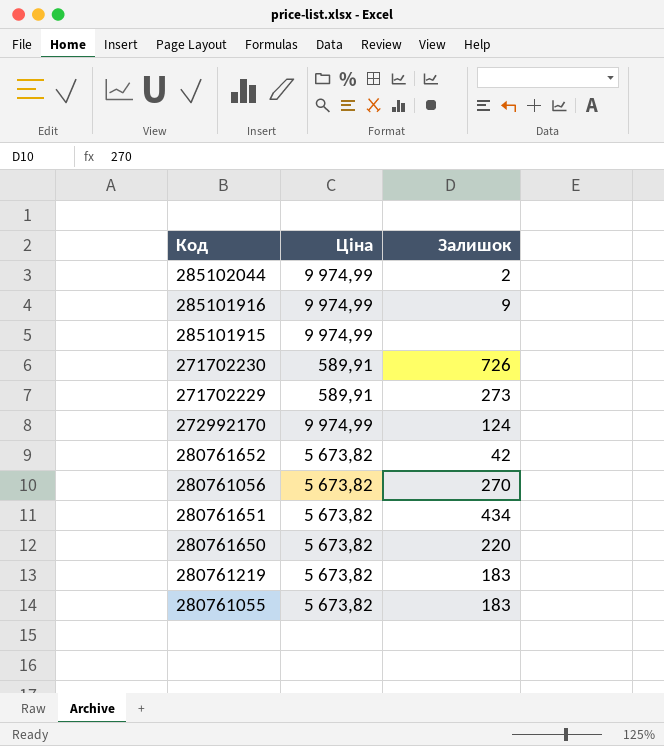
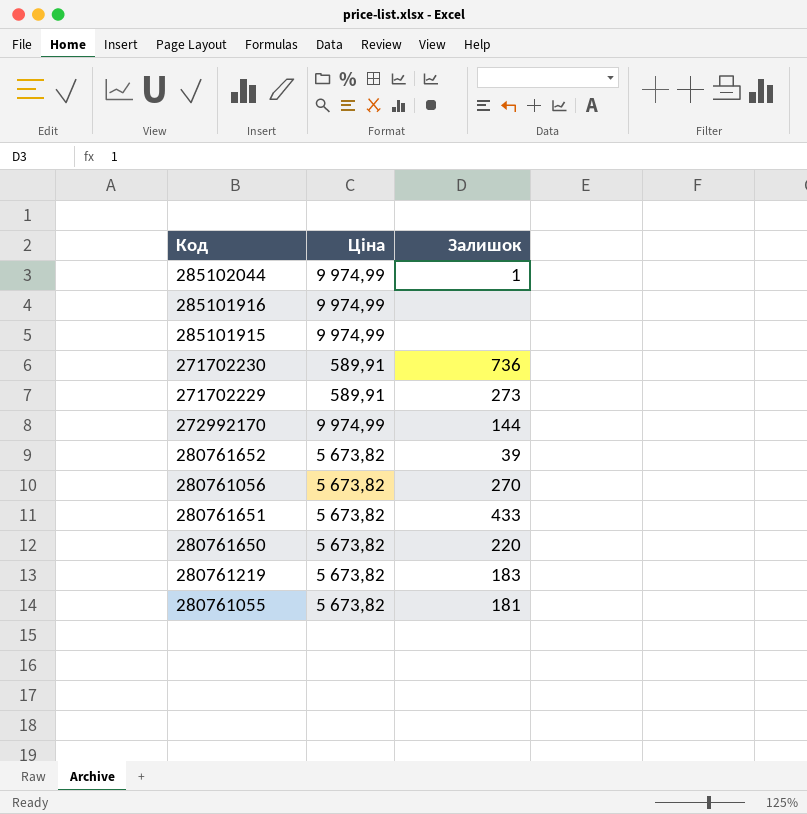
285102044 | Залишок: 2 -> 1
285101916 | Залишок: 9 -> none
271702230 | Залишок: 726 -> 736
272992170 | Залишок: 124 -> 144
280761652 | Залишок: 42 -> 39
280761651 | Залишок: 434 -> 433
280761055 | Залишок: 183 -> 181

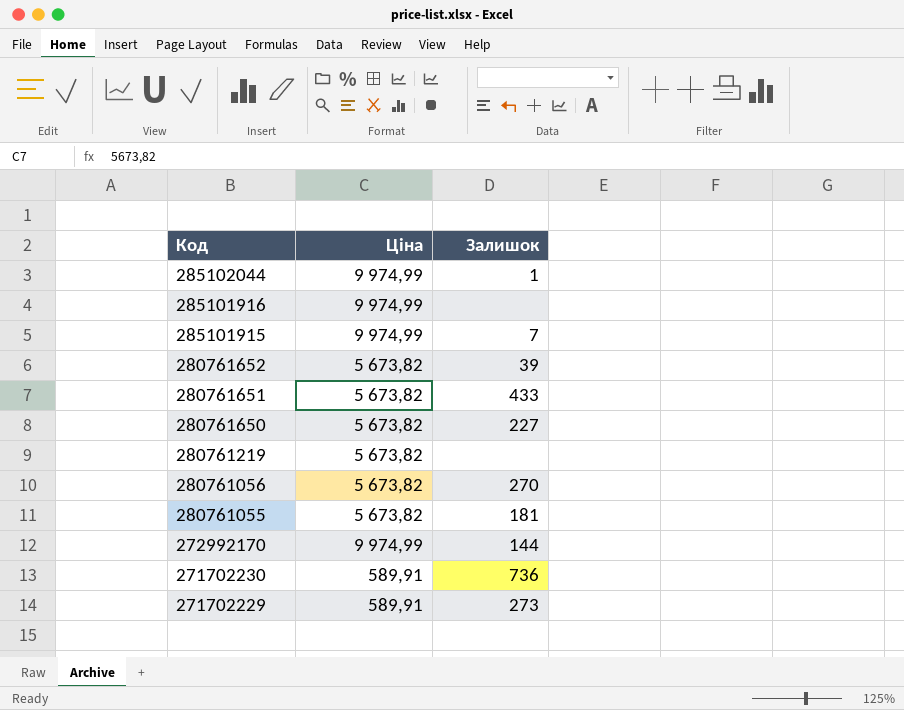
row order: none -> Код descending
285101915 | Залишок: none -> 7
280761650 | Залишок: 220 -> 227
280761219 | Залишок: 183 -> none

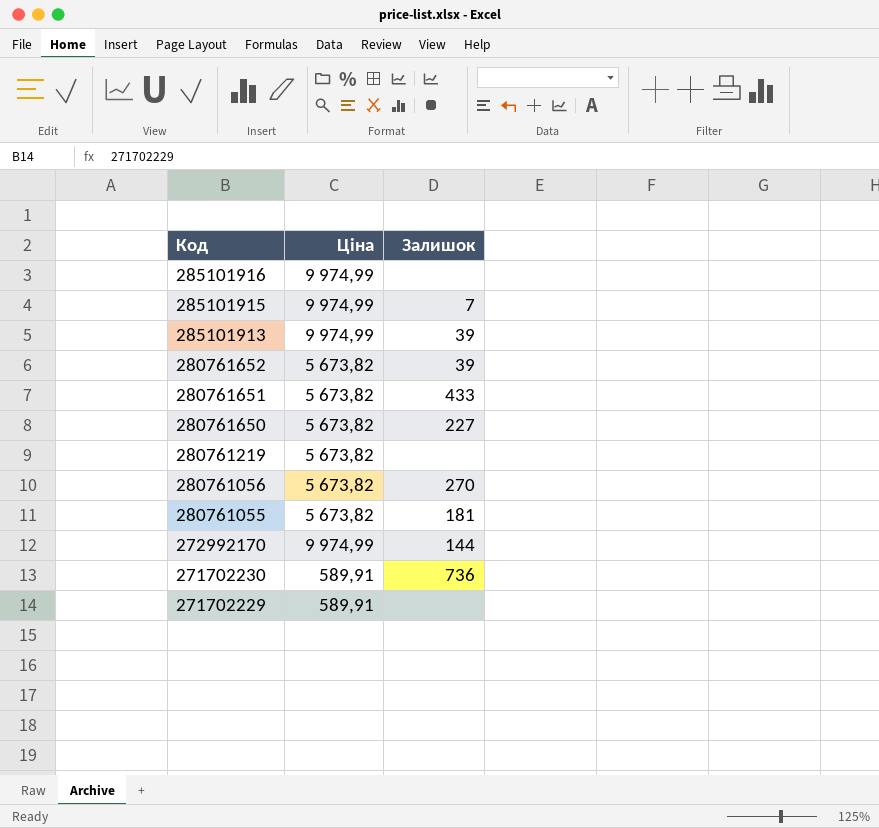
row 285102044: 9 974,99 | 1 -> none
row 285101913: none -> 9 974,99 | 39
271702229 | Залишок: 273 -> none

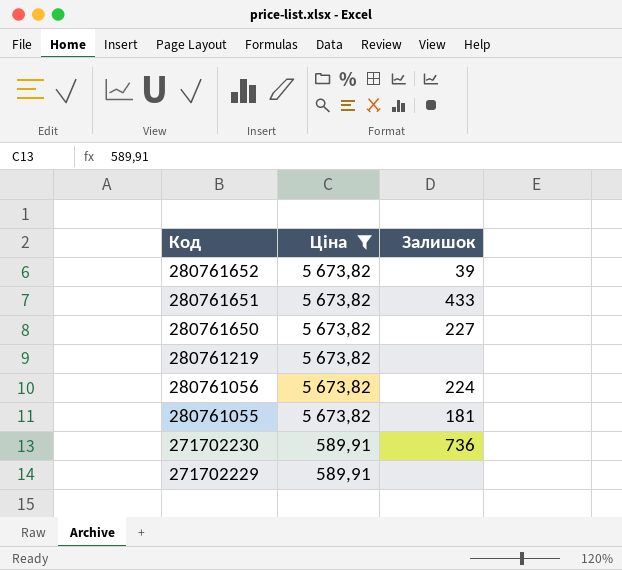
filter: none -> Ціна != 9 974,99
280761056 | Залишок: 270 -> 224

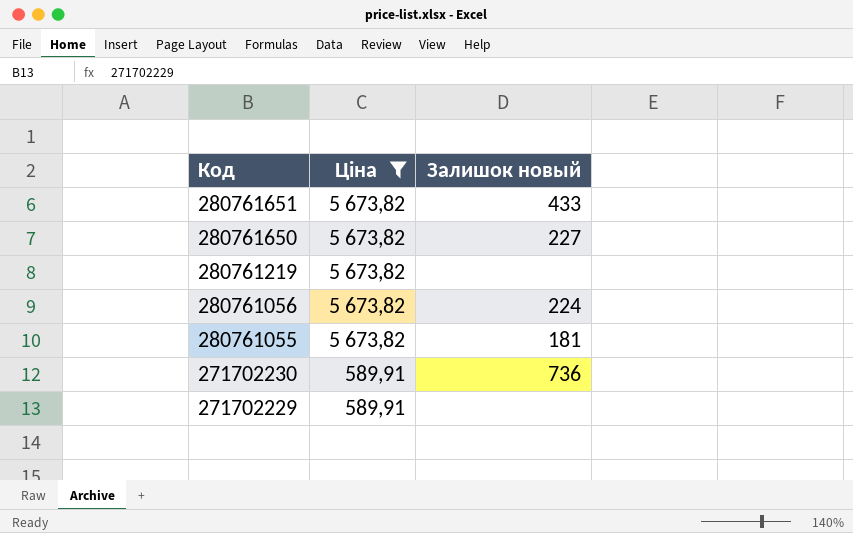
column name: Залишок -> Залишок новый
row 280761652: 5 673,82 | 39 -> none

